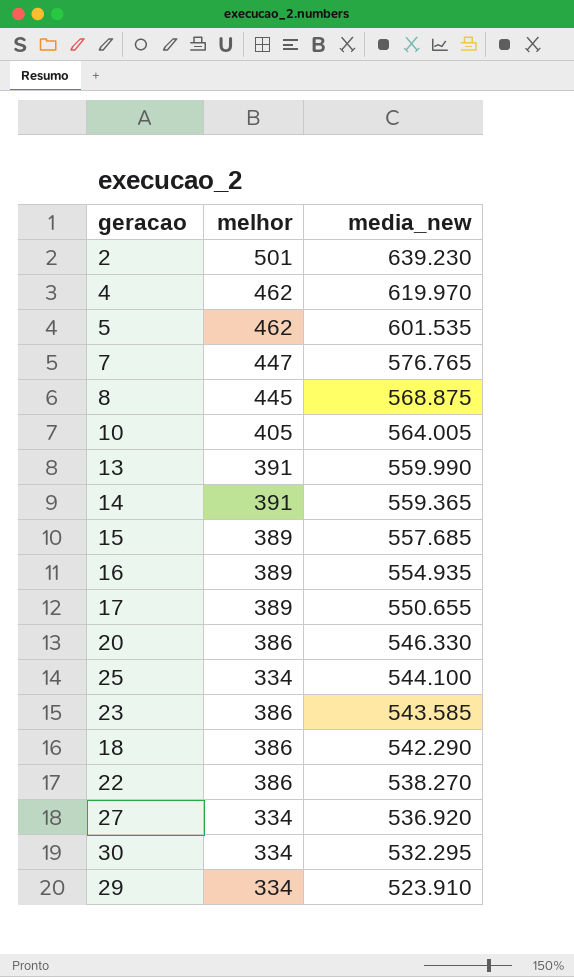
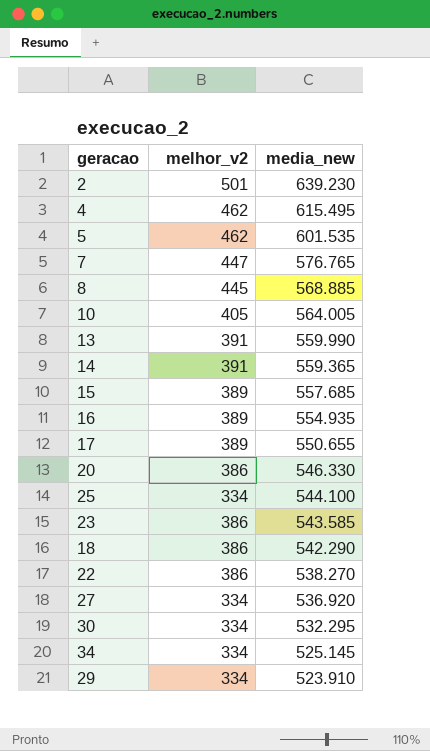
column name: melhor -> melhor_v2
4 | media_new: 619.970 -> 615.495
8 | media_new: 568.875 -> 568.885
row 34: none -> 334 | 525.145

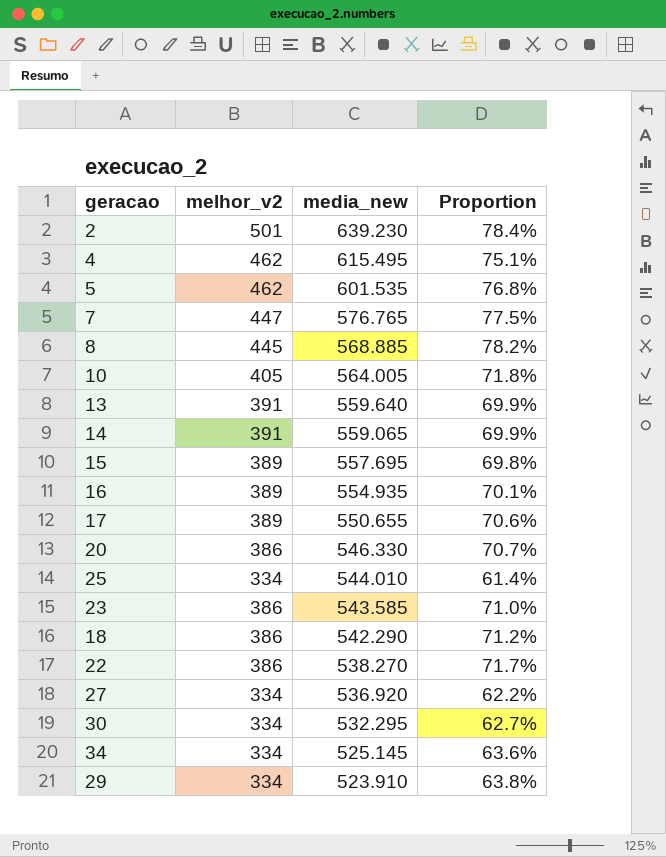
column Proportion | formula: none -> [melhor_v2] / [media_new]
13 | media_new: 559.990 -> 559.640
14 | media_new: 559.365 -> 559.065
15 | media_new: 557.685 -> 557.695
25 | media_new: 544.100 -> 544.010

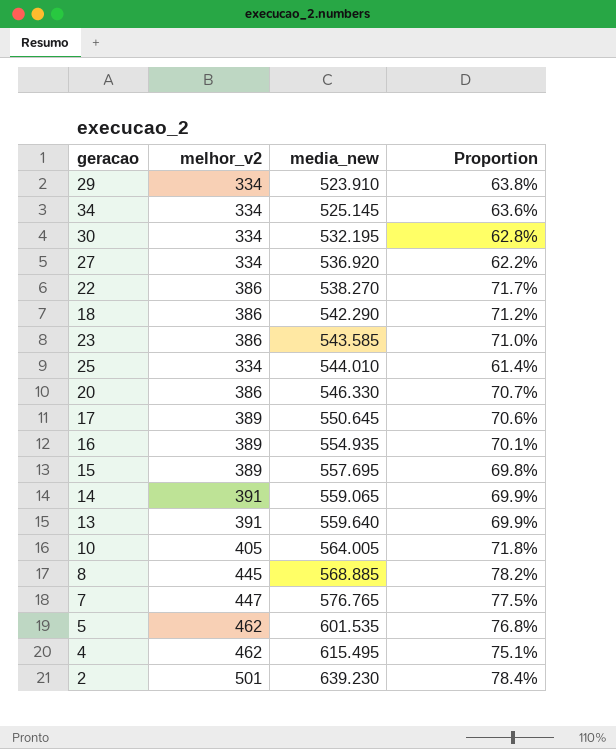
row order: media_new descending -> media_new ascending
30 | media_new: 532.295 -> 532.195
30 | Proportion: 62.7% -> 62.8%
17 | media_new: 550.655 -> 550.645

